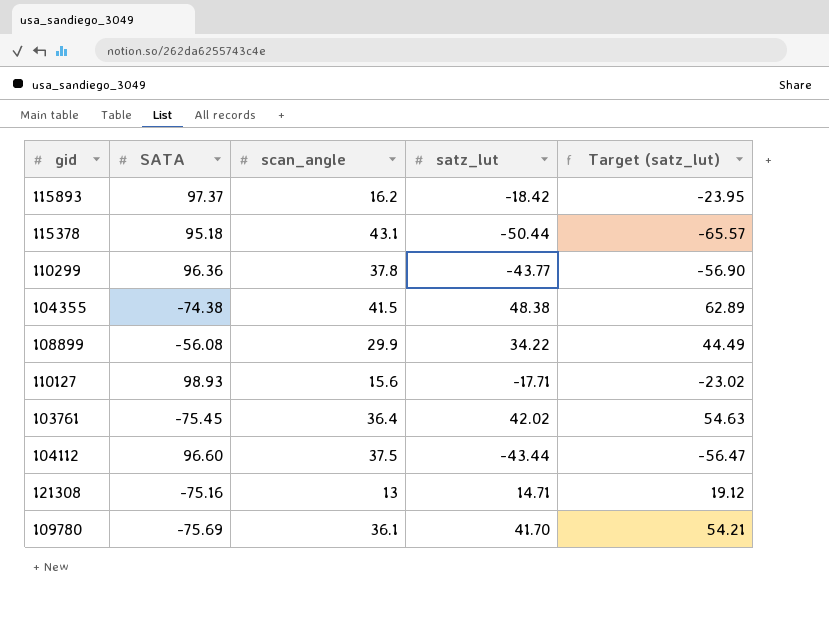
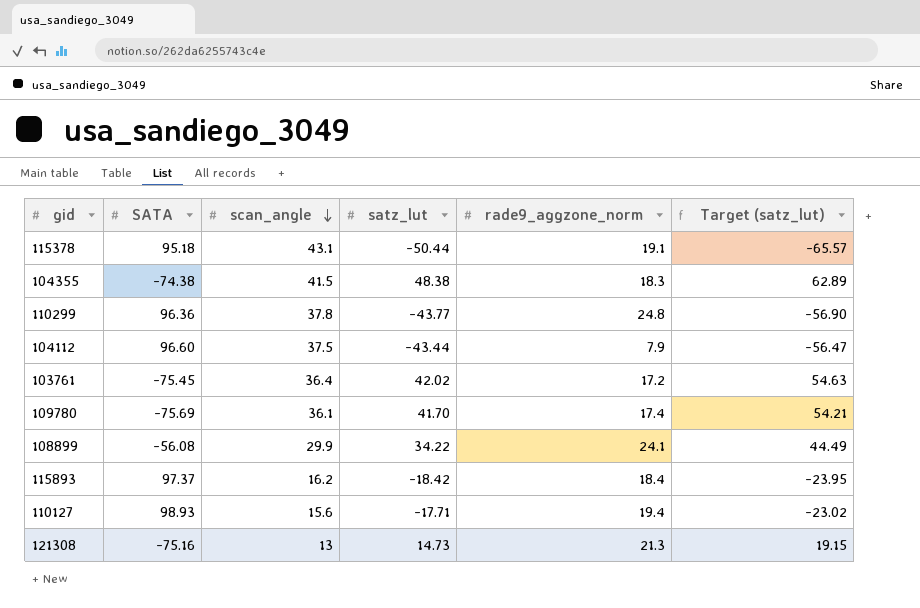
row order: none -> scan_angle descending
column rade9_aggzone_norm | position: none -> 5
121308 | satz_lut: 14.71 -> 14.73
121308 | Target (satz_lut): 19.12 -> 19.15

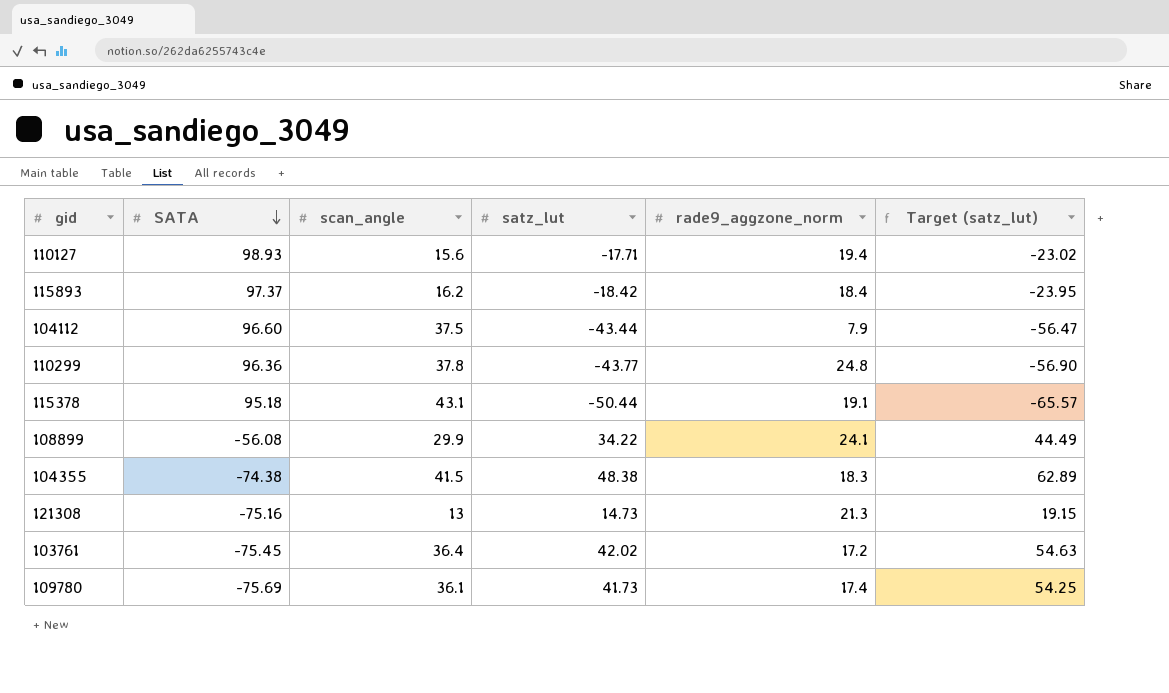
row order: scan_angle descending -> SATA descending
109780 | satz_lut: 41.70 -> 41.73
109780 | Target (satz_lut): 54.21 -> 54.25

